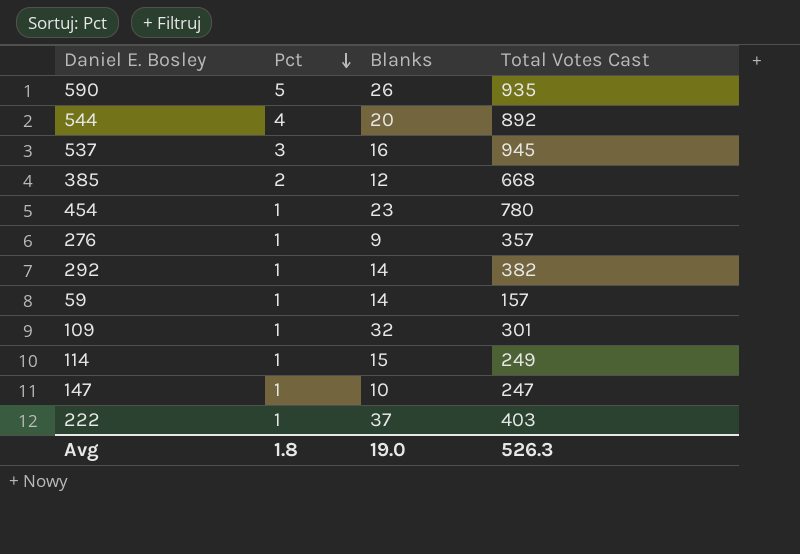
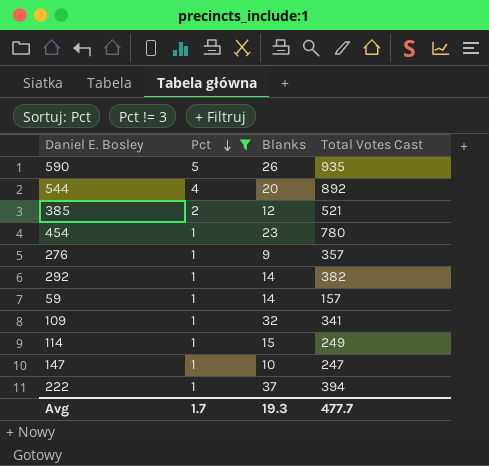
filter: none -> Pct != 3
385 | Total Votes Cast: 668 -> 521
109 | Total Votes Cast: 301 -> 341
222 | Total Votes Cast: 403 -> 394
Avg | Pct: 1.8 -> 1.7
Avg | Blanks: 19.0 -> 19.3
Avg | Total Votes Cast: 526.3 -> 477.7

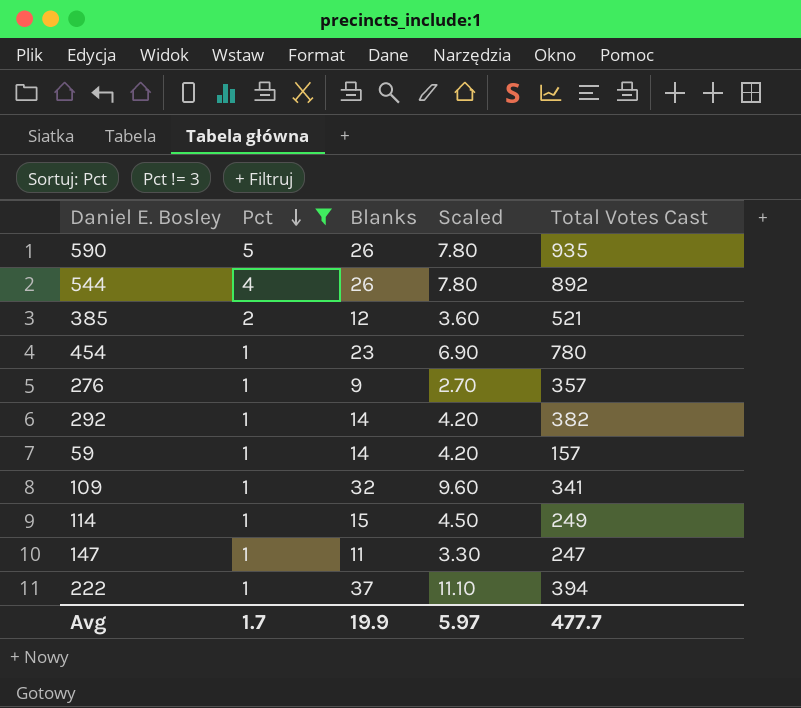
column Scaled | formula: none -> [Blanks] * 0.3
544 | Blanks: 20 -> 26
147 | Blanks: 10 -> 11
Avg | Blanks: 19.3 -> 19.9

